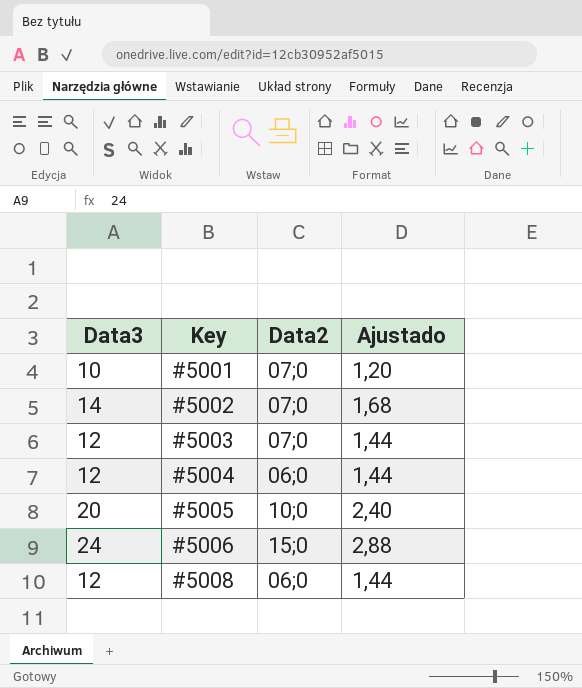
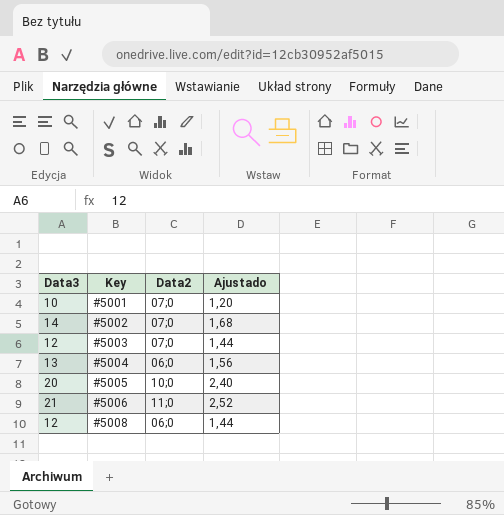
#5004 | Data3: 12 -> 13
#5004 | Ajustado: 1,44 -> 1,56
#5006 | Data3: 24 -> 21
#5006 | Data2: 15;0 -> 11;0
#5006 | Ajustado: 2,88 -> 2,52

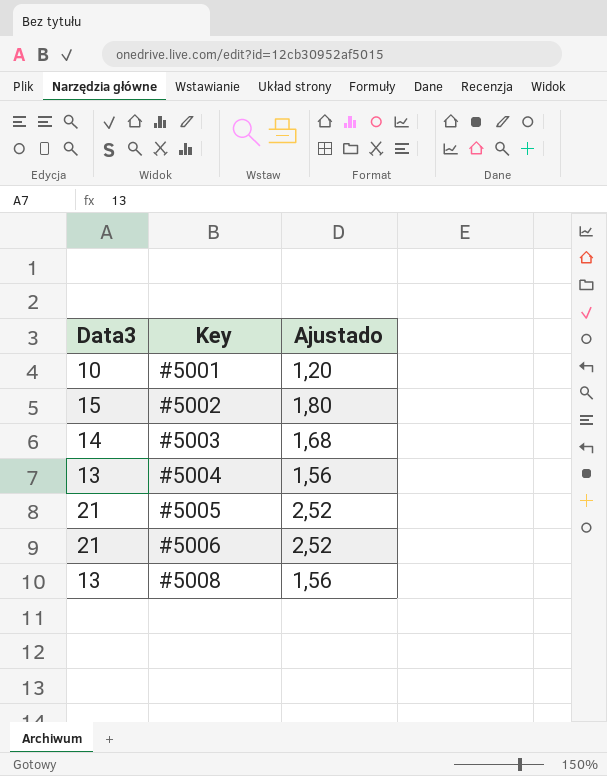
column Data2 | position: 3 -> none
#5002 | Data3: 14 -> 15
#5002 | Ajustado: 1,68 -> 1,80
#5003 | Data3: 12 -> 14
#5003 | Ajustado: 1,44 -> 1,68
#5005 | Data3: 20 -> 21
#5005 | Ajustado: 2,40 -> 2,52
#5008 | Data3: 12 -> 13
#5008 | Ajustado: 1,44 -> 1,56

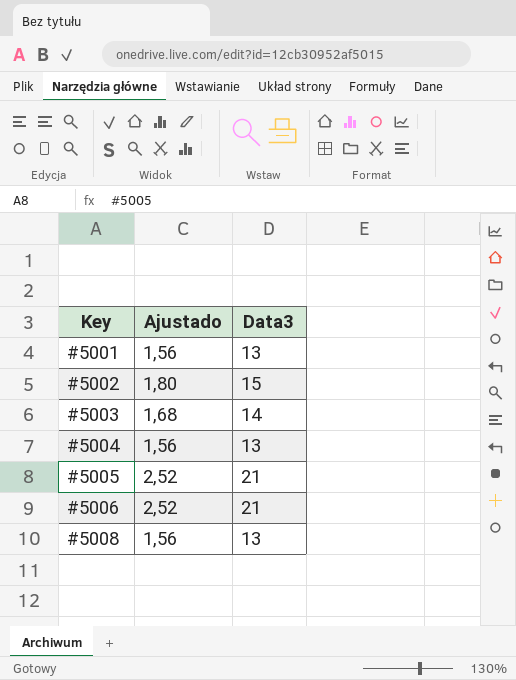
column Data3 | position: 1 -> 3
#5001 | Ajustado: 1,20 -> 1,56
#5001 | Data3: 10 -> 13

